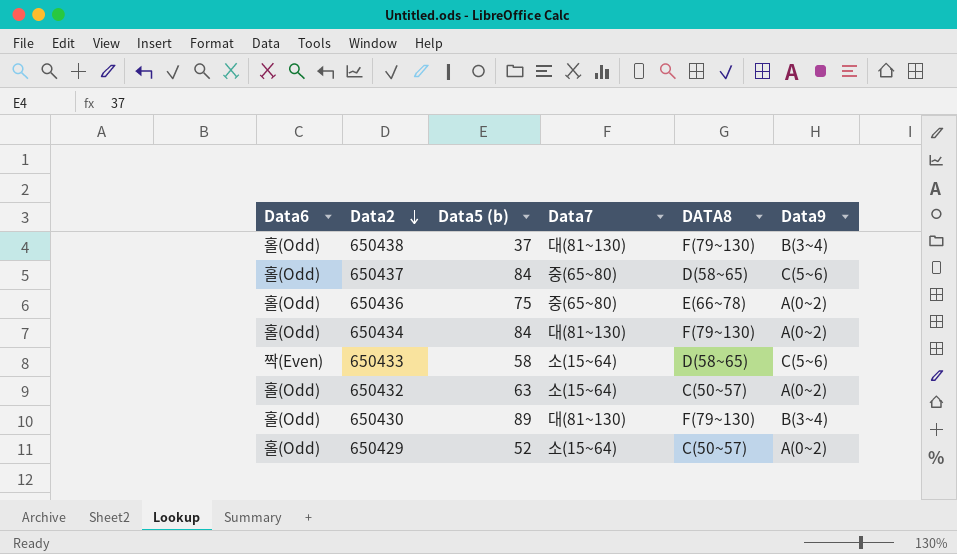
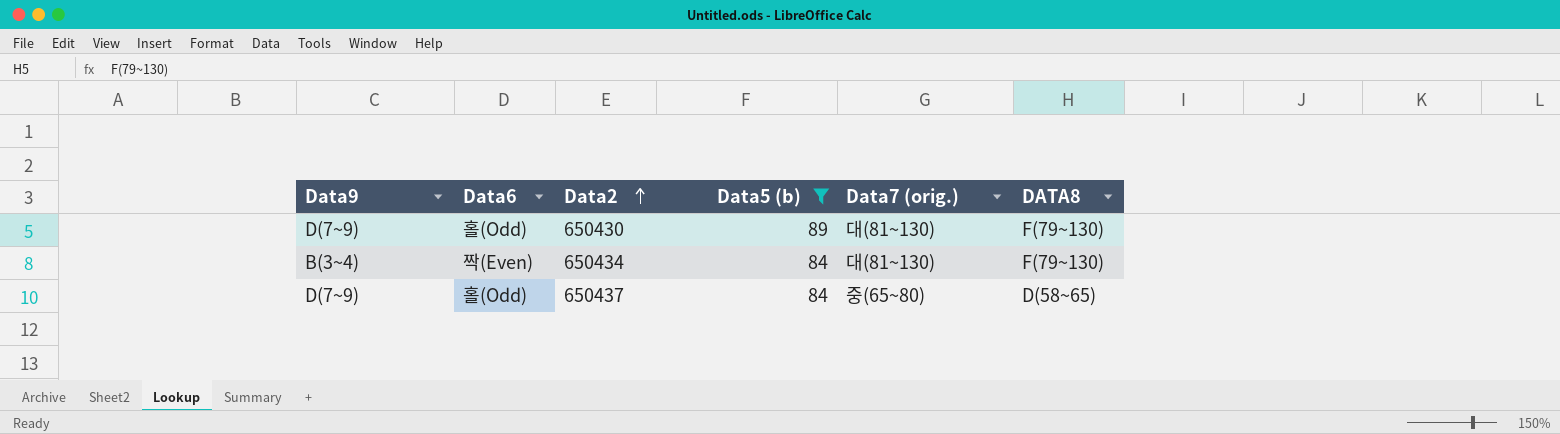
filter: none -> Data5 (b) >= 84
row order: Data2 descending -> Data2 ascending
column Data9 | position: 6 -> 1
column name: Data7 -> Data7 (orig.)
650430 | Data9: B(3~4) -> D(7~9)
650434 | Data9: A(0~2) -> B(3~4)
650434 | Data6: 홀(Odd) -> 짝(Even)
650437 | Data9: C(5~6) -> D(7~9)

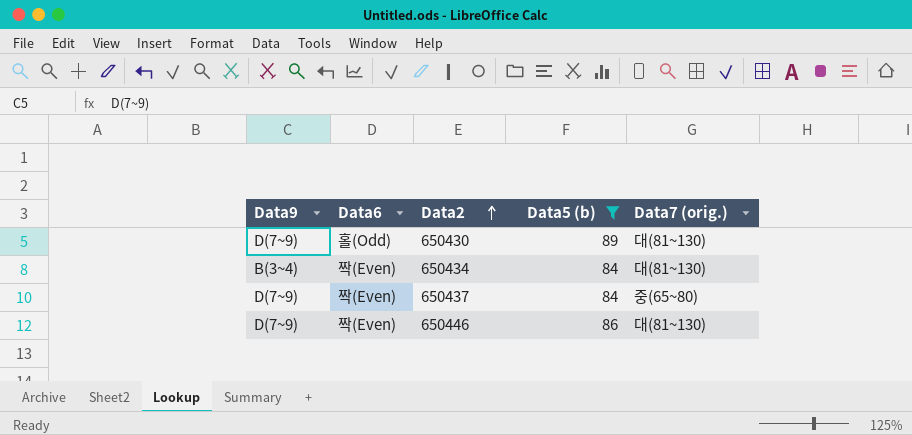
column DATA8 | position: 6 -> none
650437 | Data6: 홀(Odd) -> 짝(Even)
row 650446: none -> D(7~9) | 짝(Even) | 86 | 대(81~130)

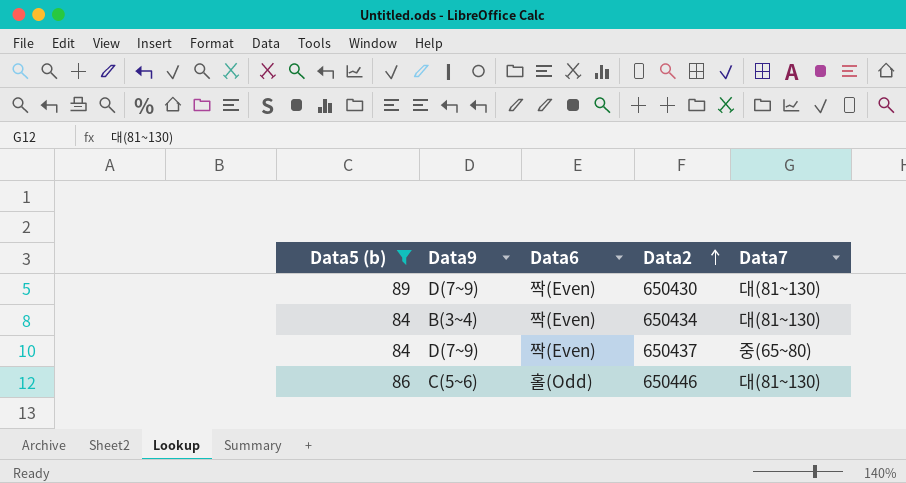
column Data5 (b) | position: 4 -> 1
column name: Data7 (orig.) -> Data7
650430 | Data6: 홀(Odd) -> 짝(Even)
650446 | Data9: D(7~9) -> C(5~6)
650446 | Data6: 짝(Even) -> 홀(Odd)

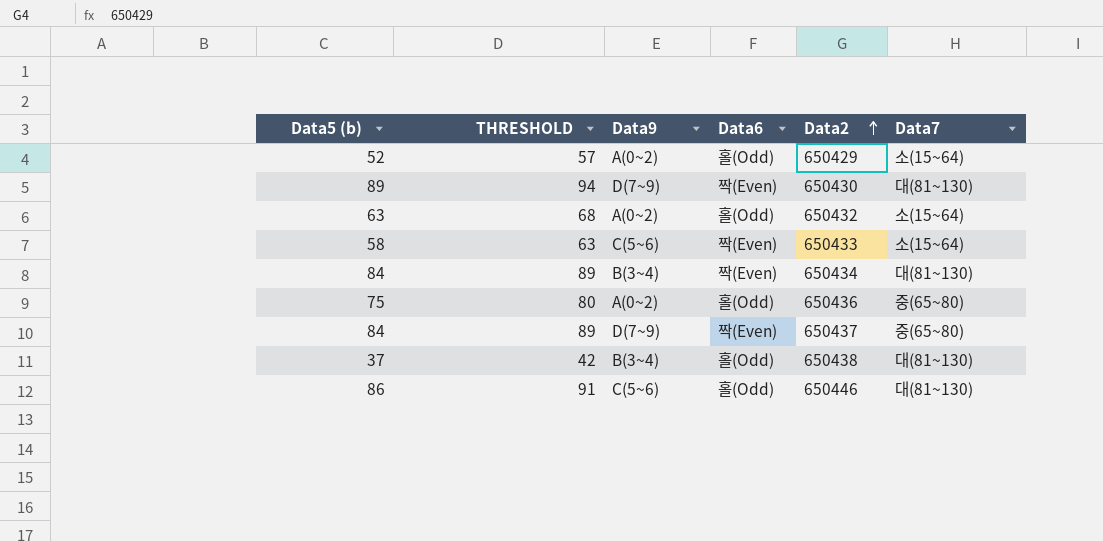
filter: Data5 (b) >= 84 -> none
column THRESHOLD | formula: none -> [Data5 (b)] + 5

